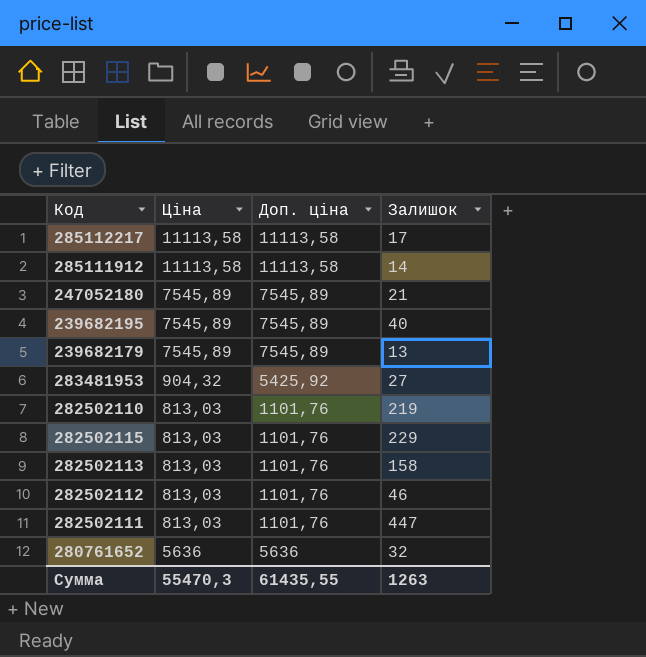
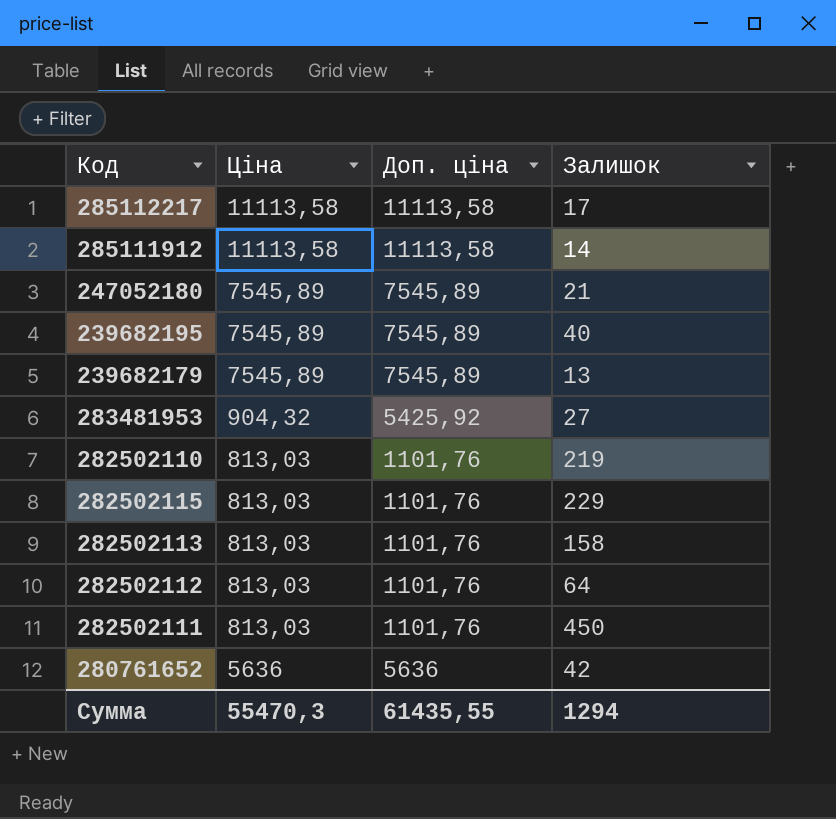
282502112 | Залишок: 46 -> 64
282502111 | Залишок: 447 -> 450
280761652 | Залишок: 32 -> 42
Сумма | Залишок: 1263 -> 1294

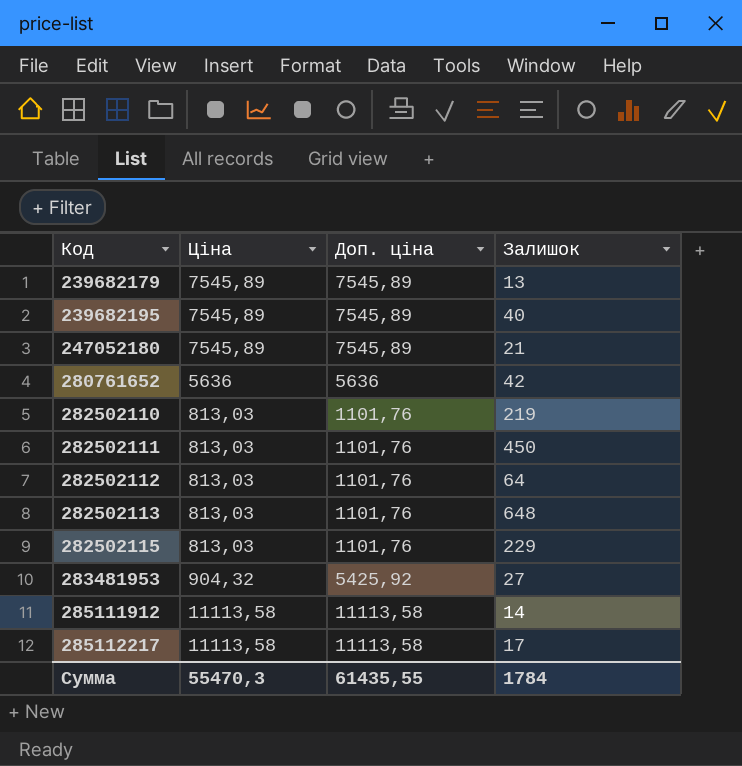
row order: none -> Код ascending
282502113 | Залишок: 158 -> 648
Сумма | Залишок: 1294 -> 1784

